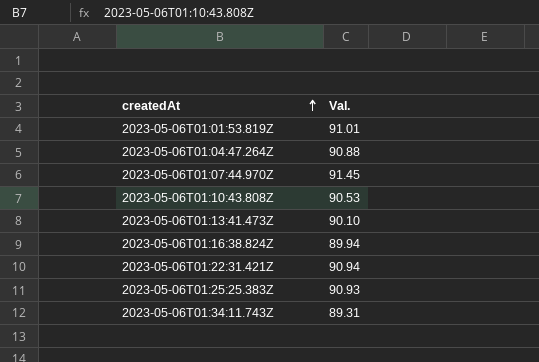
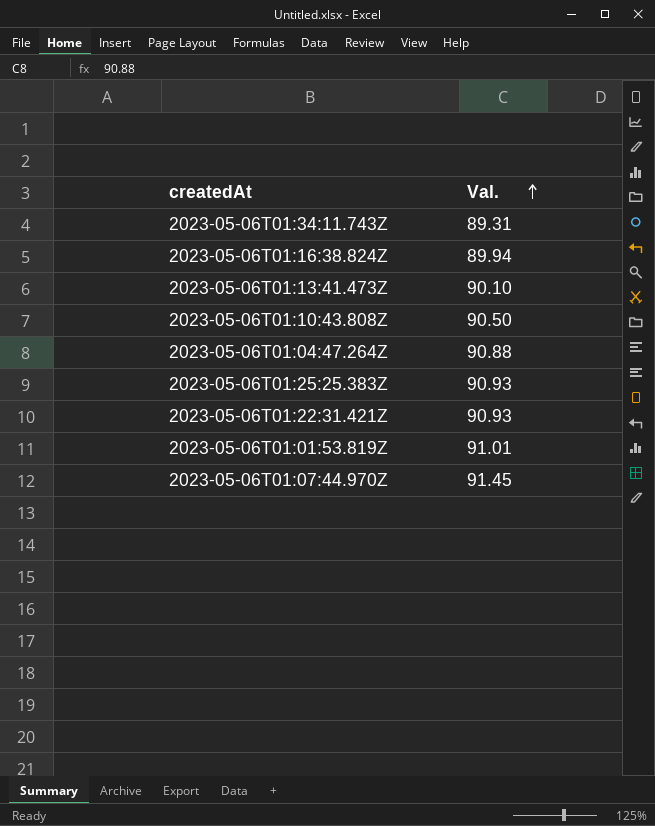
row order: createdAt ascending -> Val. ascending
2023-05-06T01:10:43.808Z | Val.: 90.53 -> 90.50
2023-05-06T01:22:31.421Z | Val.: 90.94 -> 90.93

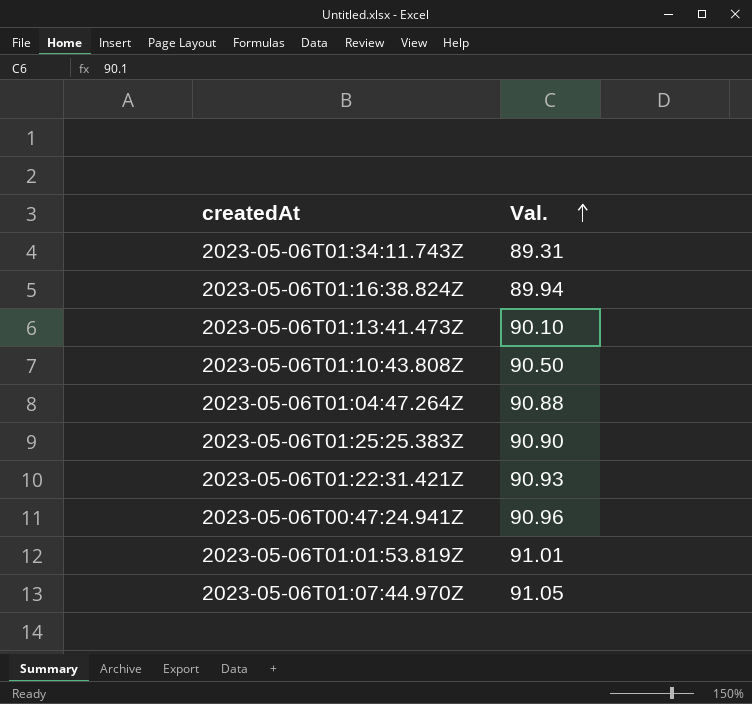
2023-05-06T01:25:25.383Z | Val.: 90.93 -> 90.90
row 2023-05-06T00:47:24.941Z: none -> 90.96
2023-05-06T01:07:44.970Z | Val.: 91.45 -> 91.05

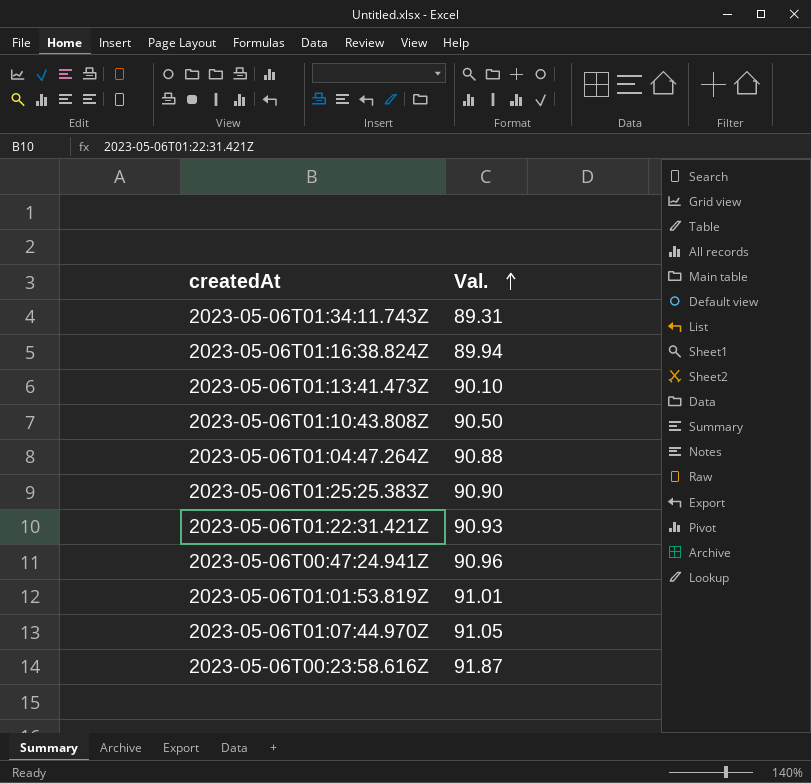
row 2023-05-06T00:23:58.616Z: none -> 91.87

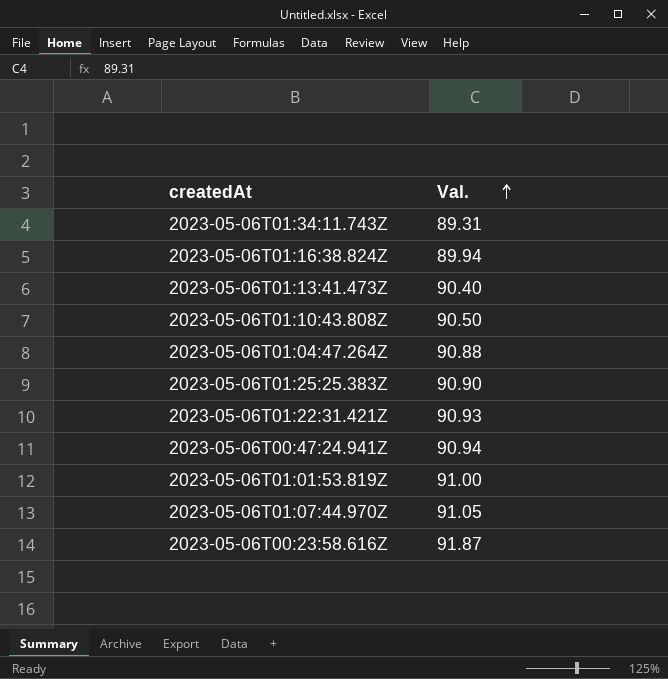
2023-05-06T01:13:41.473Z | Val.: 90.10 -> 90.40
2023-05-06T00:47:24.941Z | Val.: 90.96 -> 90.94
2023-05-06T01:01:53.819Z | Val.: 91.01 -> 91.00

